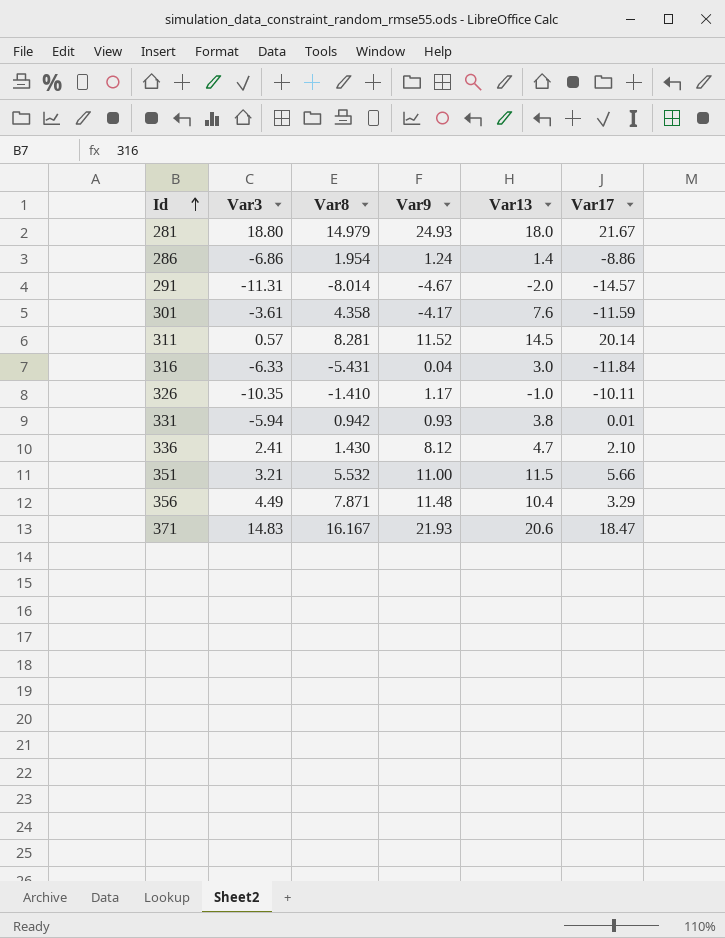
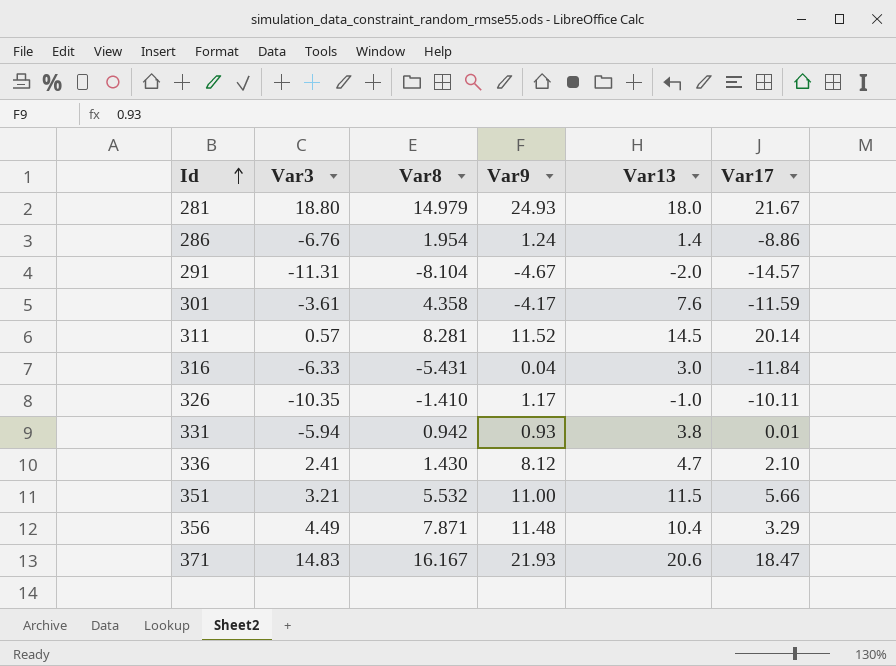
286 | Var3: -6.86 -> -6.76
291 | Var8: -8.014 -> -8.104

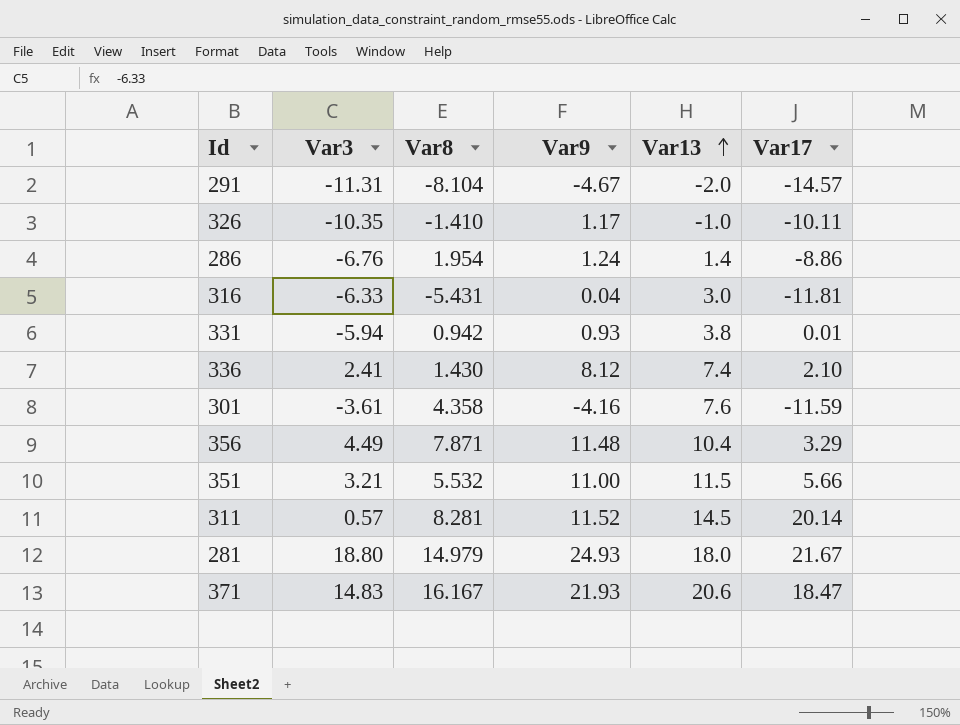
row order: Id ascending -> Var13 ascending
316 | Var17: -11.84 -> -11.81
336 | Var13: 4.7 -> 7.4
301 | Var9: -4.17 -> -4.16

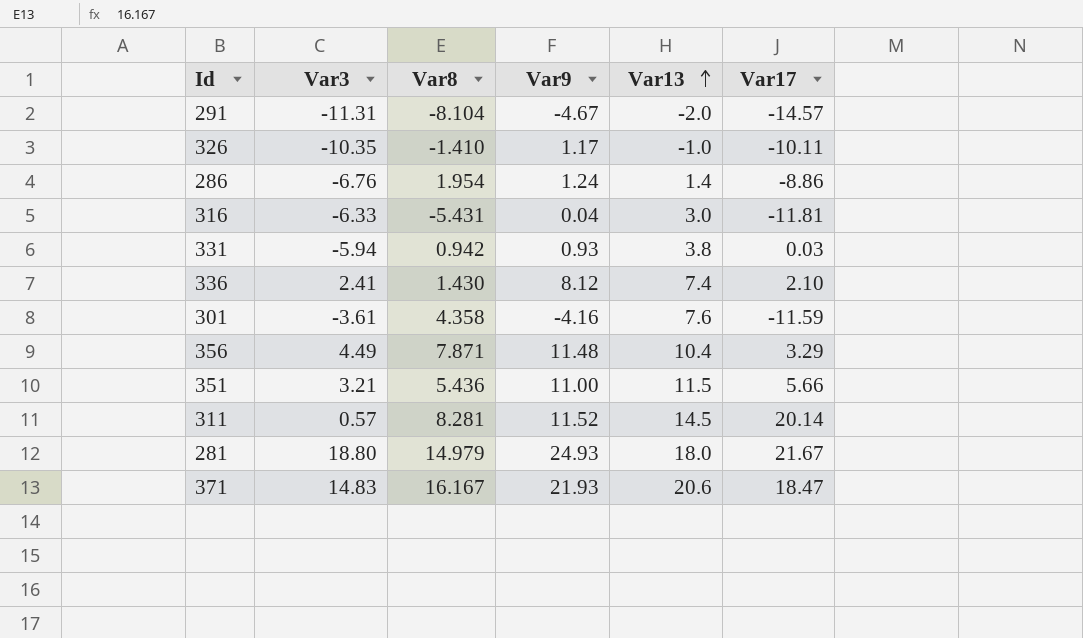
331 | Var17: 0.01 -> 0.03
351 | Var8: 5.532 -> 5.436

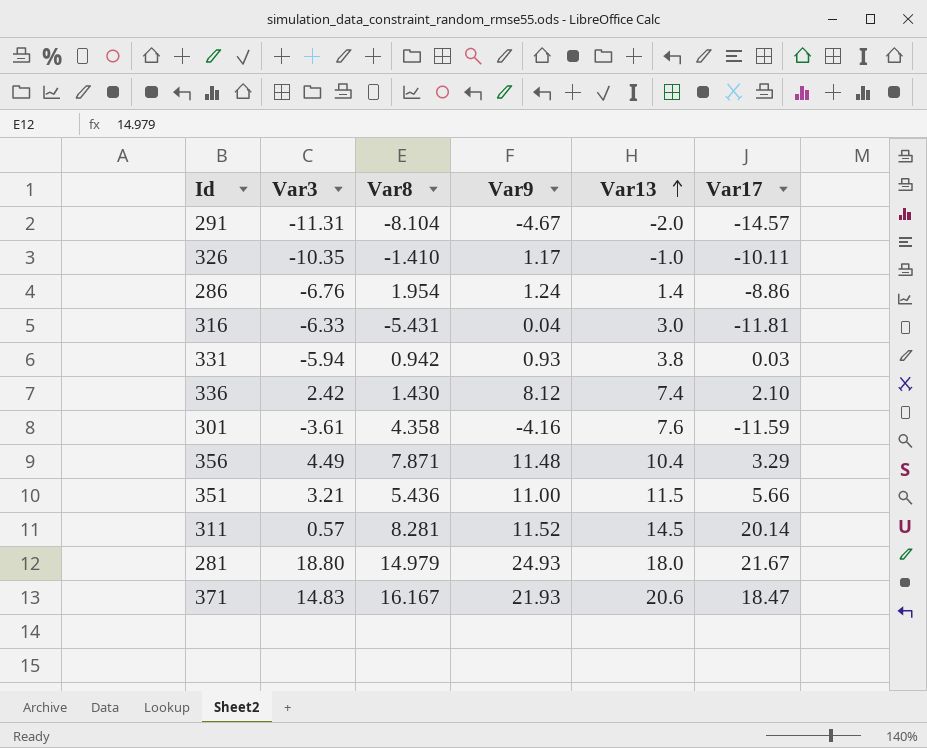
336 | Var3: 2.41 -> 2.42

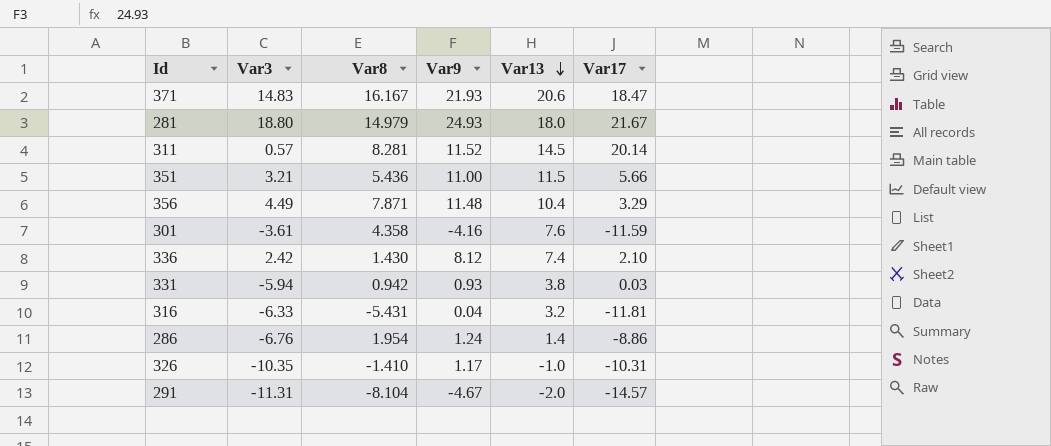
row order: Var13 ascending -> Var13 descending
316 | Var13: 3.0 -> 3.2
326 | Var17: -10.11 -> -10.31

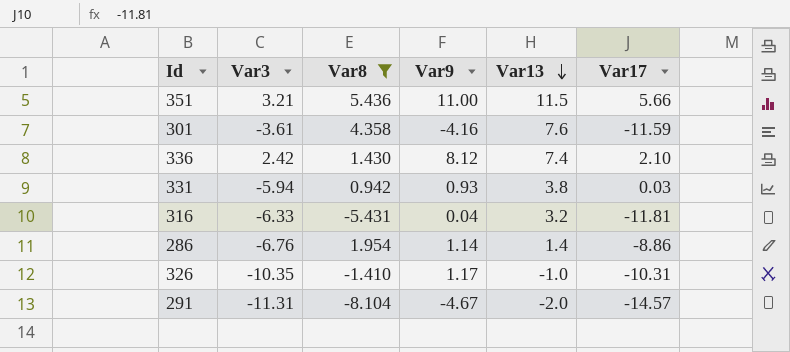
filter: none -> Var8 <= 5.436
286 | Var9: 1.24 -> 1.14

